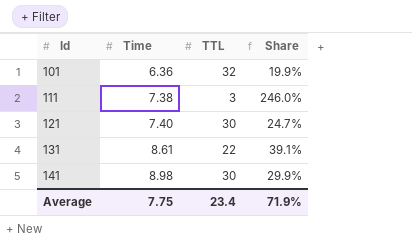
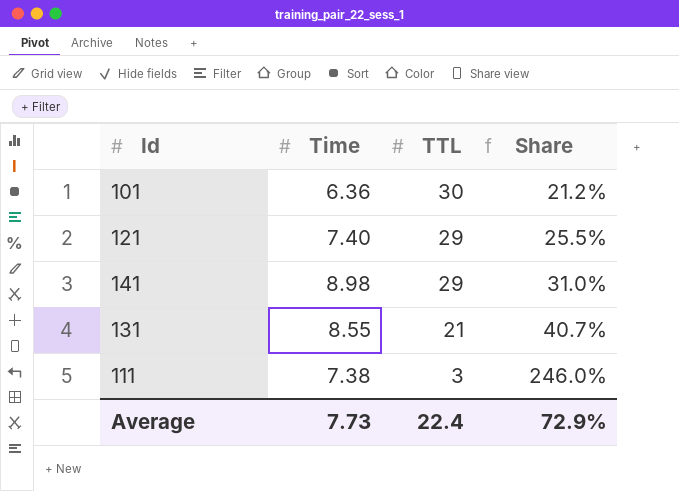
row order: Id ascending -> TTL descending
101 | TTL: 32 -> 30
101 | Share: 19.9% -> 21.2%
121 | TTL: 30 -> 29
121 | Share: 24.7% -> 25.5%
141 | TTL: 30 -> 29
141 | Share: 29.9% -> 31.0%
131 | Time: 8.61 -> 8.55
131 | TTL: 22 -> 21
131 | Share: 39.1% -> 40.7%
Average | Time: 7.75 -> 7.73
Average | TTL: 23.4 -> 22.4
Average | Share: 71.9% -> 72.9%

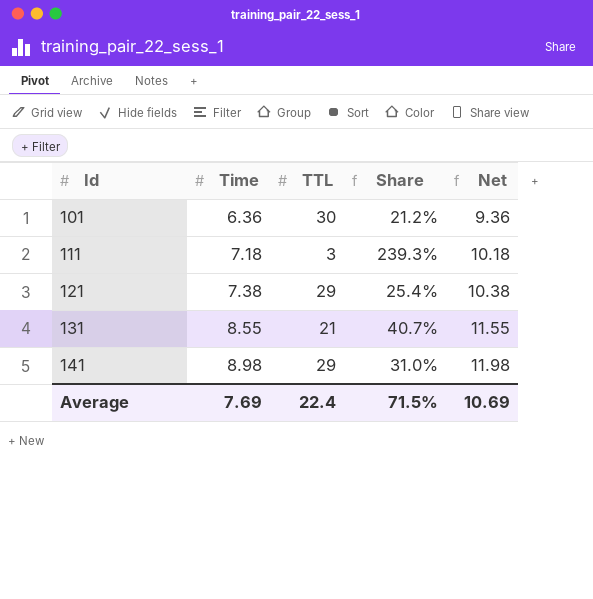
row order: TTL descending -> Id ascending
column Net | formula: none -> [Time] + 3
111 | Time: 7.38 -> 7.18
111 | Share: 246.0% -> 239.3%
121 | Time: 7.40 -> 7.38
121 | Share: 25.5% -> 25.4%
Average | Time: 7.73 -> 7.69
Average | Share: 72.9% -> 71.5%

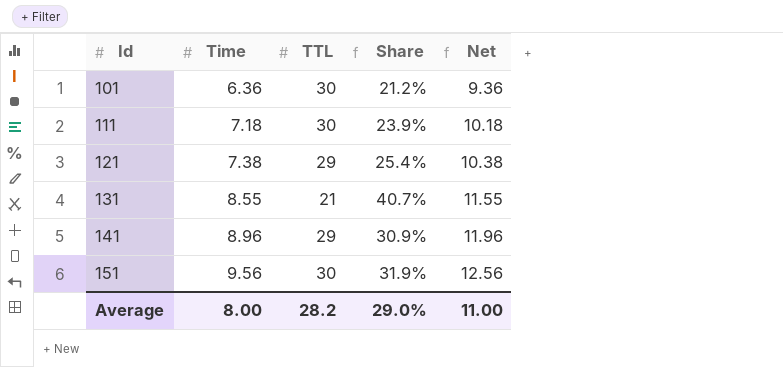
111 | TTL: 3 -> 30
111 | Share: 239.3% -> 23.9%
141 | Time: 8.98 -> 8.96
141 | Share: 31.0% -> 30.9%
141 | Net: 11.98 -> 11.96
row 151: none -> 9.56 | 30 | 31.9% | 12.56
Average | Time: 7.69 -> 8.00
Average | TTL: 22.4 -> 28.2
Average | Share: 71.5% -> 29.0%
Average | Net: 10.69 -> 11.00

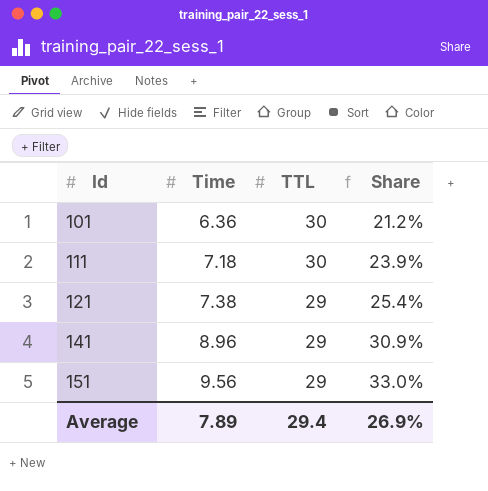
column Net | formula: [Time] + 3 -> none
row 131: 8.55 | 21 | 40.7% | 11.55 -> none
151 | TTL: 30 -> 29
151 | Share: 31.9% -> 33.0%
Average | Time: 8.00 -> 7.89
Average | TTL: 28.2 -> 29.4
Average | Share: 29.0% -> 26.9%

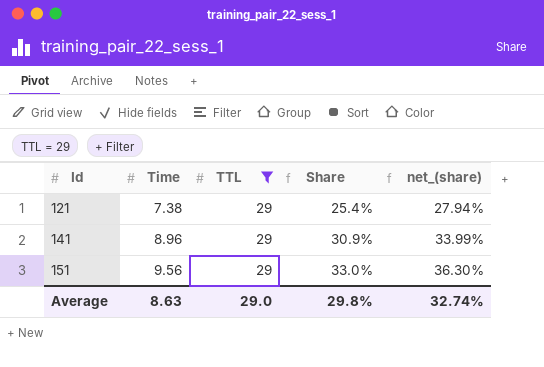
filter: none -> TTL = 29
column net_(share) | formula: none -> [Share] * 1.1
Average | Time: 7.89 -> 8.63
Average | TTL: 29.4 -> 29.0
Average | Share: 26.9% -> 29.8%

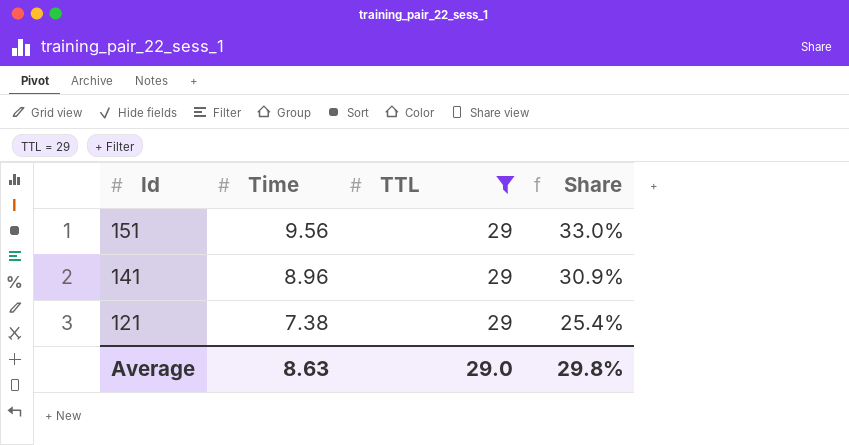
row order: Id ascending -> Id descending
column net_(share) | formula: [Share] * 1.1 -> none

